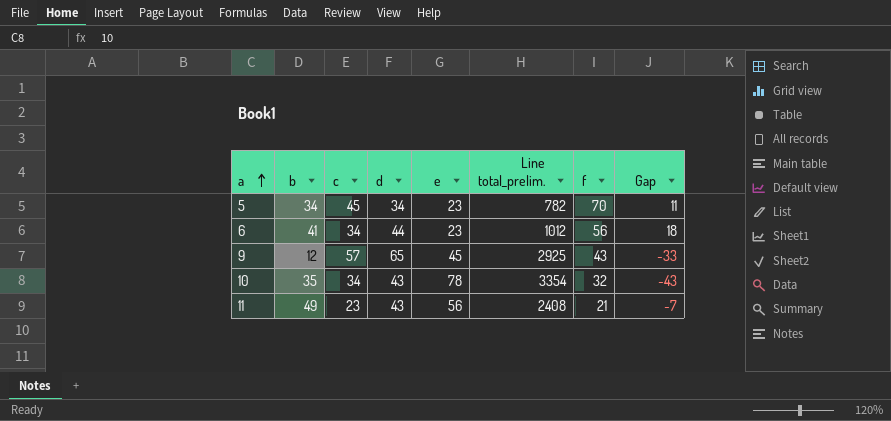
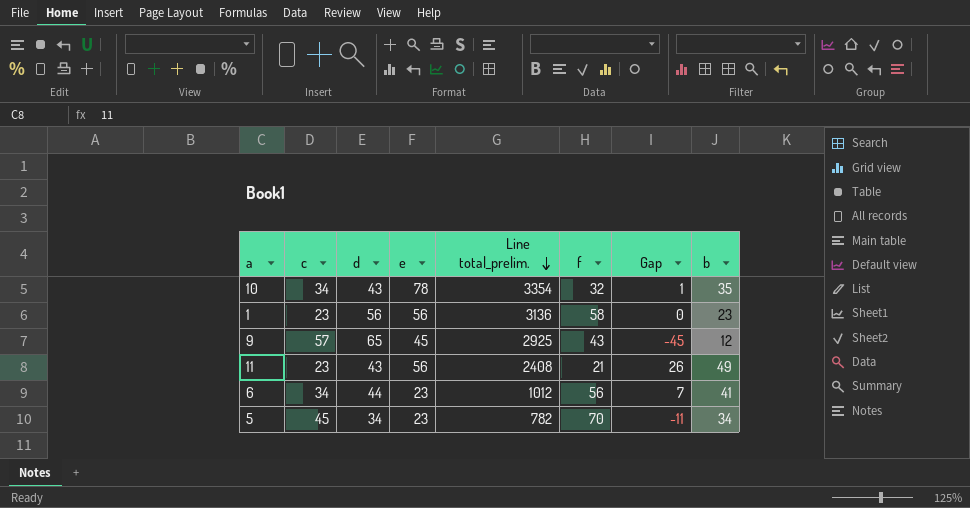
row order: a ascending -> Line total_prelim. descending
column Gap | formula: [b] - [e] -> [b] - [c]
column b | position: 2 -> 8
row 1: none -> 23 | 56 | 56 | 3136 | 58 | 0 | 23

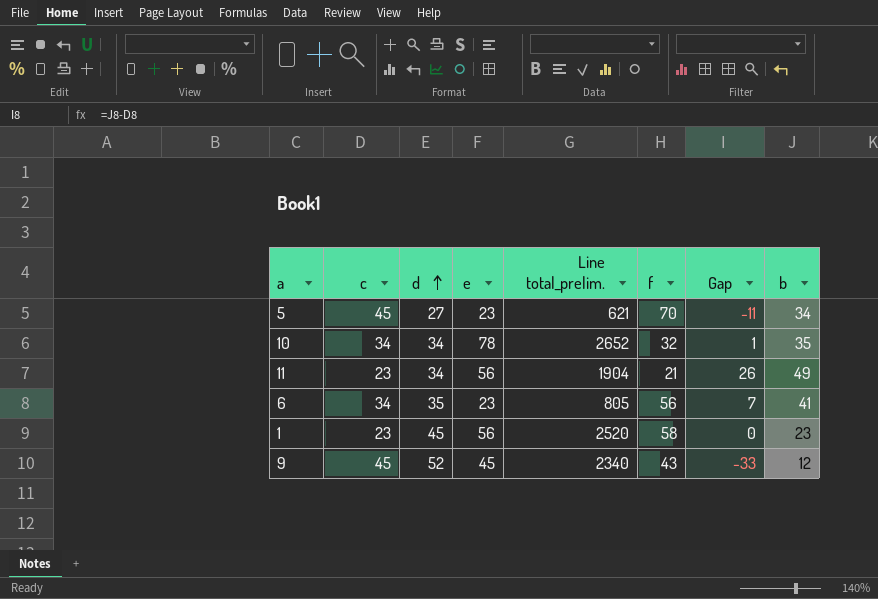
row order: Line total_prelim. descending -> d ascending
5 | d: 34 -> 27
5 | Line total_prelim.: 782 -> 621
10 | d: 43 -> 34
10 | Line total_prelim.: 3354 -> 2652
11 | d: 43 -> 34
11 | Line total_prelim.: 2408 -> 1904
6 | d: 44 -> 35
6 | Line total_prelim.: 1012 -> 805
1 | d: 56 -> 45
1 | Line total_prelim.: 3136 -> 2520
9 | c: 57 -> 45
9 | d: 65 -> 52
9 | Line total_prelim.: 2925 -> 2340
9 | Gap: -45 -> -33

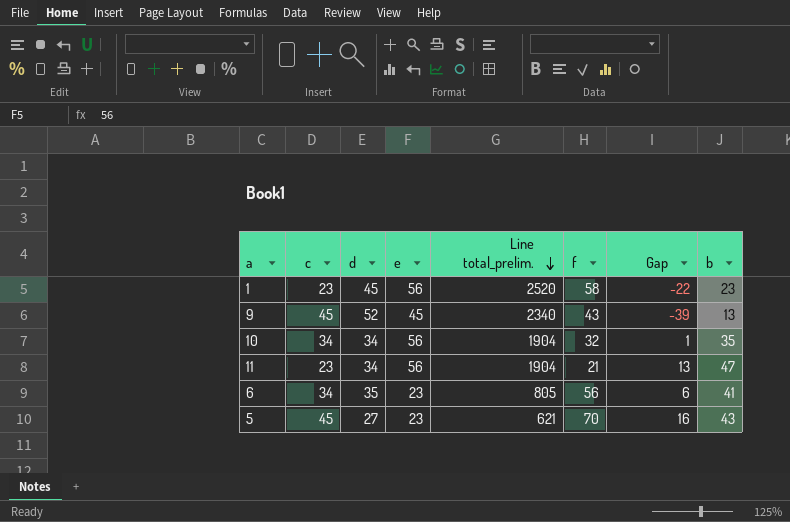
row order: d ascending -> Line total_prelim. descending
column Gap | formula: [b] - [c] -> [b] - [d]
9 | b: 12 -> 13
10 | e: 78 -> 56
10 | Line total_prelim.: 2652 -> 1904
11 | b: 49 -> 47
5 | b: 34 -> 43

